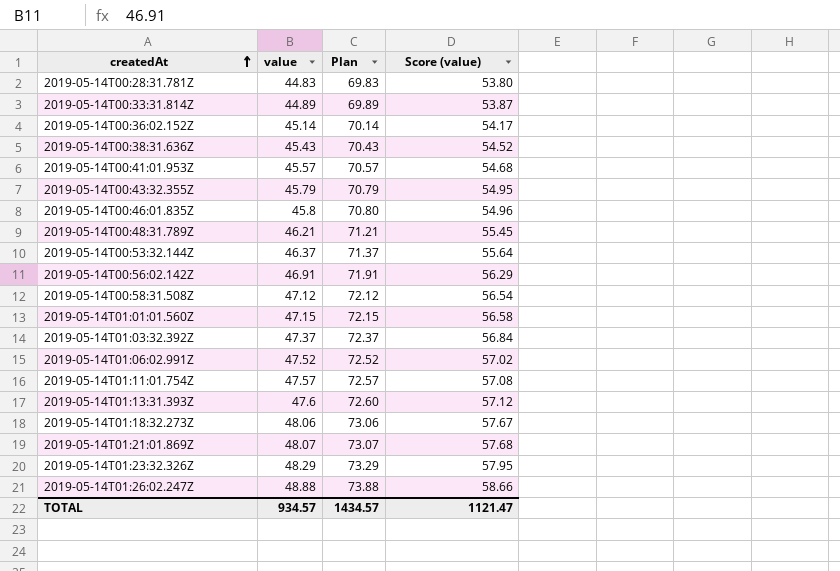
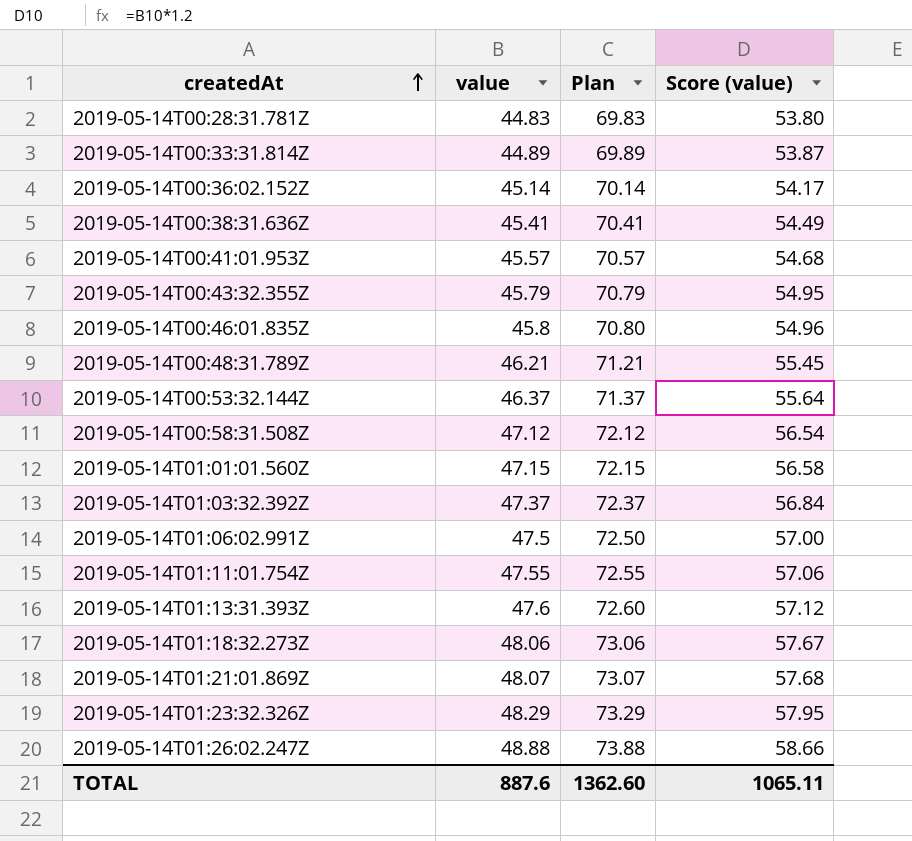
row 2019-05-14T00:56:02.142Z: 46.91 | 71.91 | 56.29 -> none
2019-05-14T00:38:31.636Z | value: 45.43 -> 45.41
2019-05-14T00:38:31.636Z | Plan: 70.43 -> 70.41
2019-05-14T00:38:31.636Z | Score (value): 54.52 -> 54.49
2019-05-14T01:06:02.991Z | value: 47.52 -> 47.5
2019-05-14T01:06:02.991Z | Plan: 72.52 -> 72.50
2019-05-14T01:06:02.991Z | Score (value): 57.02 -> 57.00
2019-05-14T01:11:01.754Z | value: 47.57 -> 47.55
2019-05-14T01:11:01.754Z | Plan: 72.57 -> 72.55
2019-05-14T01:11:01.754Z | Score (value): 57.08 -> 57.06
TOTAL | value: 934.57 -> 887.6
TOTAL | Plan: 1434.57 -> 1362.60
TOTAL | Score (value): 1121.47 -> 1065.11

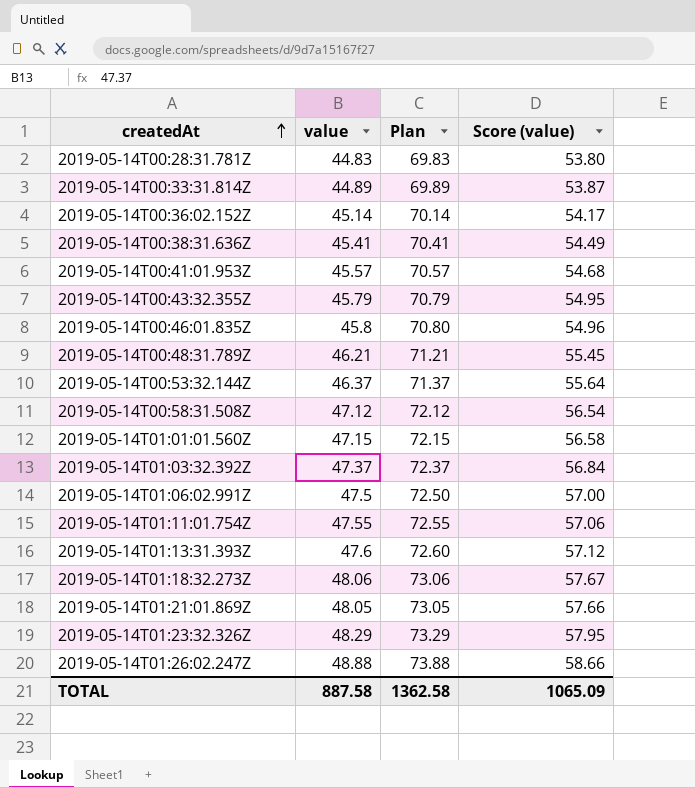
2019-05-14T01:21:01.869Z | value: 48.07 -> 48.05
2019-05-14T01:21:01.869Z | Plan: 73.07 -> 73.05
2019-05-14T01:21:01.869Z | Score (value): 57.68 -> 57.66
TOTAL | value: 887.6 -> 887.58
TOTAL | Plan: 1362.60 -> 1362.58
TOTAL | Score (value): 1065.11 -> 1065.09

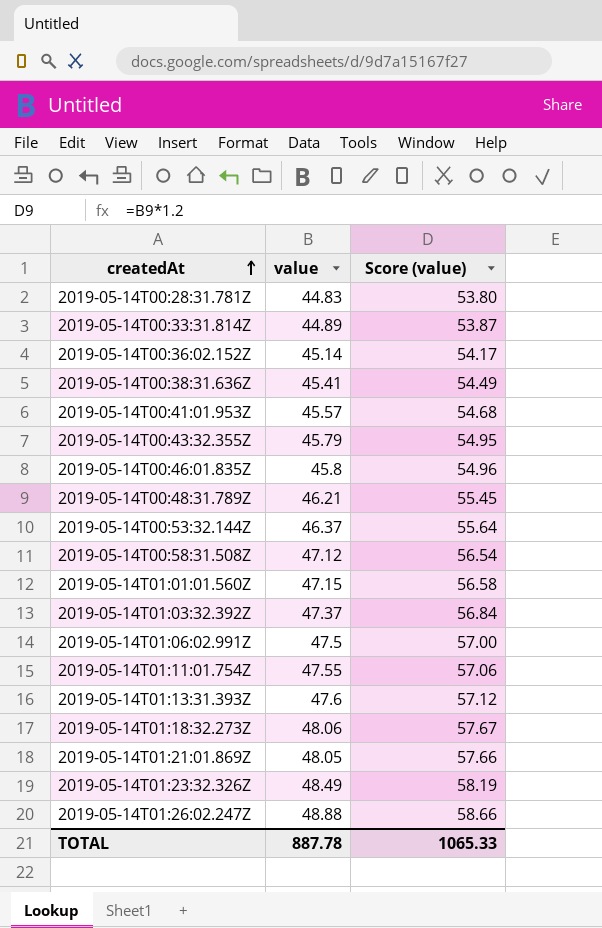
column Plan | formula: [value] + 25 -> none
2019-05-14T01:23:32.326Z | value: 48.29 -> 48.49
2019-05-14T01:23:32.326Z | Score (value): 57.95 -> 58.19
TOTAL | value: 887.58 -> 887.78
TOTAL | Score (value): 1065.09 -> 1065.33

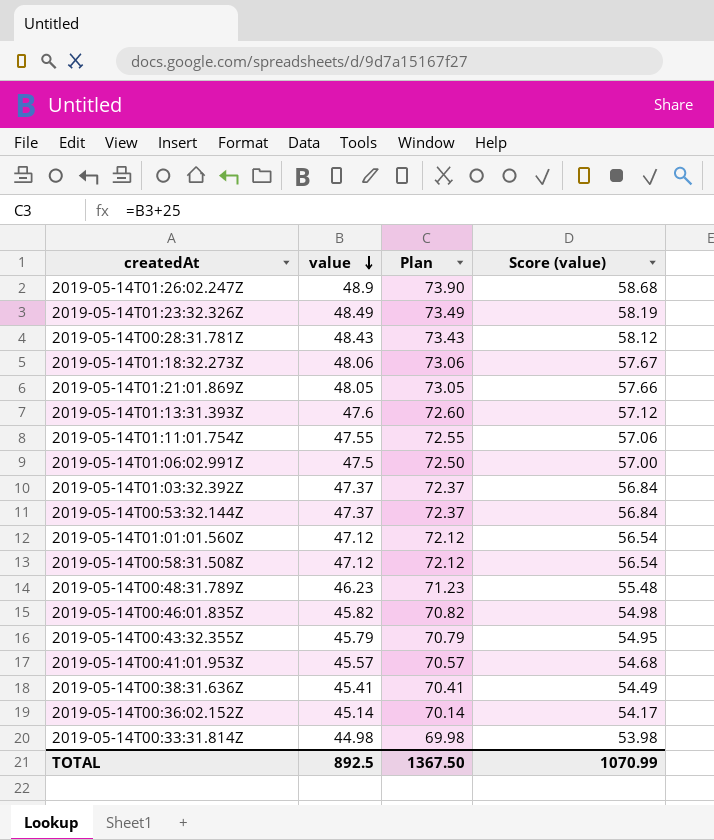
row order: createdAt ascending -> value descending
column Plan | formula: none -> [value] + 25
2019-05-14T01:26:02.247Z | value: 48.88 -> 48.9
2019-05-14T01:26:02.247Z | Score (value): 58.66 -> 58.68
2019-05-14T00:28:31.781Z | value: 44.83 -> 48.43
2019-05-14T00:28:31.781Z | Score (value): 53.80 -> 58.12
2019-05-14T00:53:32.144Z | value: 46.37 -> 47.37
2019-05-14T00:53:32.144Z | Score (value): 55.64 -> 56.84
2019-05-14T01:01:01.560Z | value: 47.15 -> 47.12
2019-05-14T01:01:01.560Z | Score (value): 56.58 -> 56.54
2019-05-14T00:48:31.789Z | value: 46.21 -> 46.23
2019-05-14T00:48:31.789Z | Score (value): 55.45 -> 55.48
2019-05-14T00:46:01.835Z | value: 45.8 -> 45.82
2019-05-14T00:46:01.835Z | Score (value): 54.96 -> 54.98
2019-05-14T00:33:31.814Z | value: 44.89 -> 44.98
2019-05-14T00:33:31.814Z | Score (value): 53.87 -> 53.98
TOTAL | value: 887.78 -> 892.5
TOTAL | Score (value): 1065.33 -> 1070.99

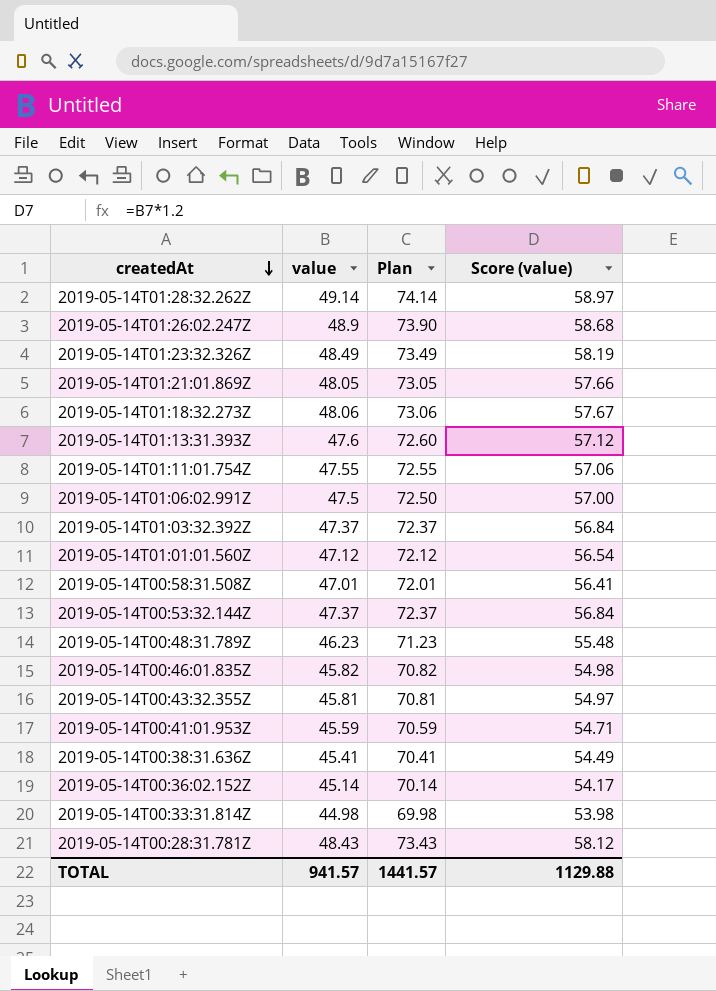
row order: value descending -> createdAt descending
row 2019-05-14T01:28:32.262Z: none -> 49.14 | 74.14 | 58.97
2019-05-14T00:58:31.508Z | value: 47.12 -> 47.01
2019-05-14T00:58:31.508Z | Plan: 72.12 -> 72.01
2019-05-14T00:58:31.508Z | Score (value): 56.54 -> 56.41
2019-05-14T00:43:32.355Z | value: 45.79 -> 45.81
2019-05-14T00:43:32.355Z | Plan: 70.79 -> 70.81
2019-05-14T00:43:32.355Z | Score (value): 54.95 -> 54.97
2019-05-14T00:41:01.953Z | value: 45.57 -> 45.59
2019-05-14T00:41:01.953Z | Plan: 70.57 -> 70.59
2019-05-14T00:41:01.953Z | Score (value): 54.68 -> 54.71
TOTAL | value: 892.5 -> 941.57
TOTAL | Plan: 1367.50 -> 1441.57
TOTAL | Score (value): 1070.99 -> 1129.88

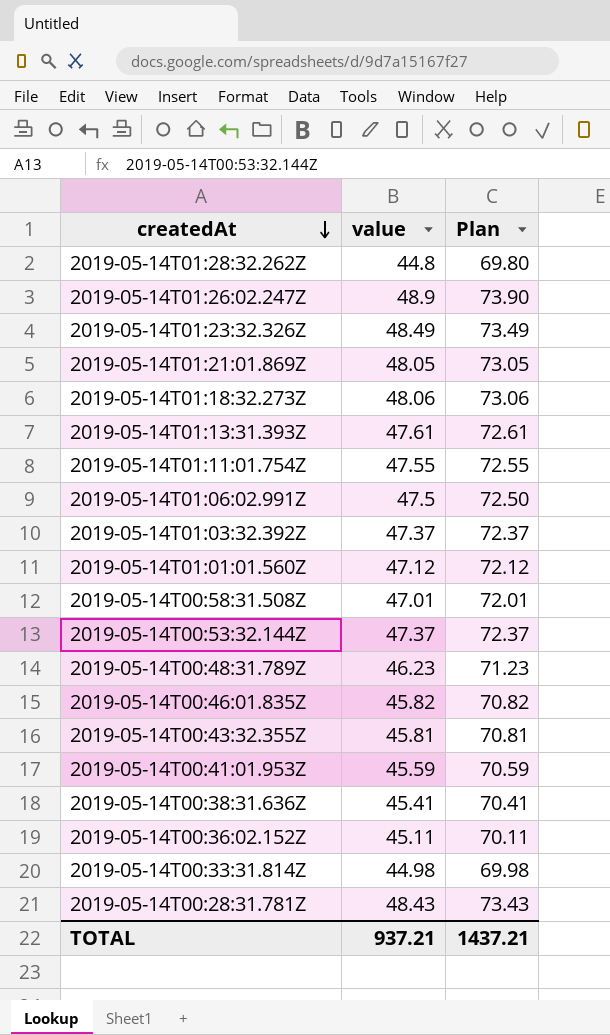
column Score (value) | formula: [value] * 1.2 -> none
2019-05-14T01:28:32.262Z | value: 49.14 -> 44.8
2019-05-14T01:28:32.262Z | Plan: 74.14 -> 69.80
2019-05-14T01:13:31.393Z | value: 47.6 -> 47.61
2019-05-14T01:13:31.393Z | Plan: 72.60 -> 72.61
2019-05-14T00:36:02.152Z | value: 45.14 -> 45.11
2019-05-14T00:36:02.152Z | Plan: 70.14 -> 70.11
TOTAL | value: 941.57 -> 937.21
TOTAL | Plan: 1441.57 -> 1437.21

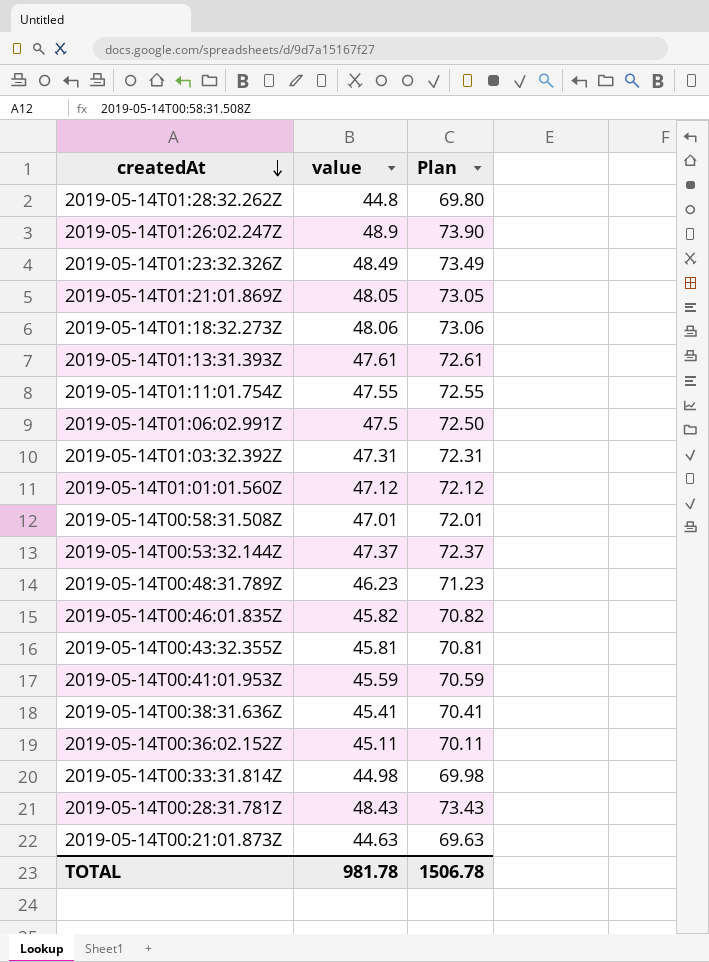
2019-05-14T01:03:32.392Z | value: 47.37 -> 47.31
2019-05-14T01:03:32.392Z | Plan: 72.37 -> 72.31
row 2019-05-14T00:21:01.873Z: none -> 44.63 | 69.63
TOTAL | value: 937.21 -> 981.78
TOTAL | Plan: 1437.21 -> 1506.78

